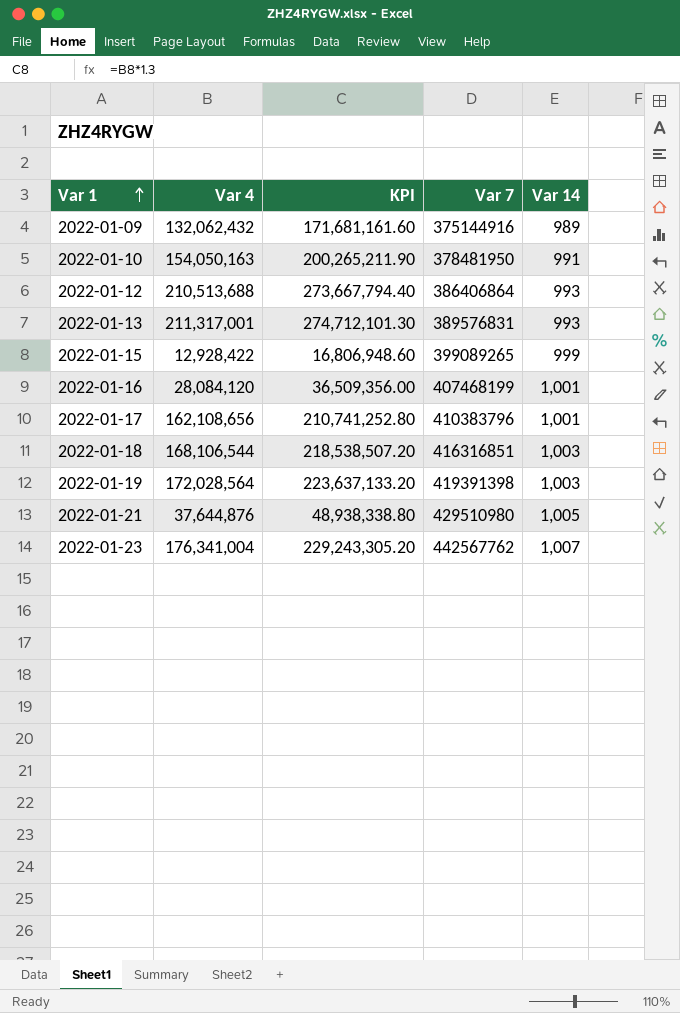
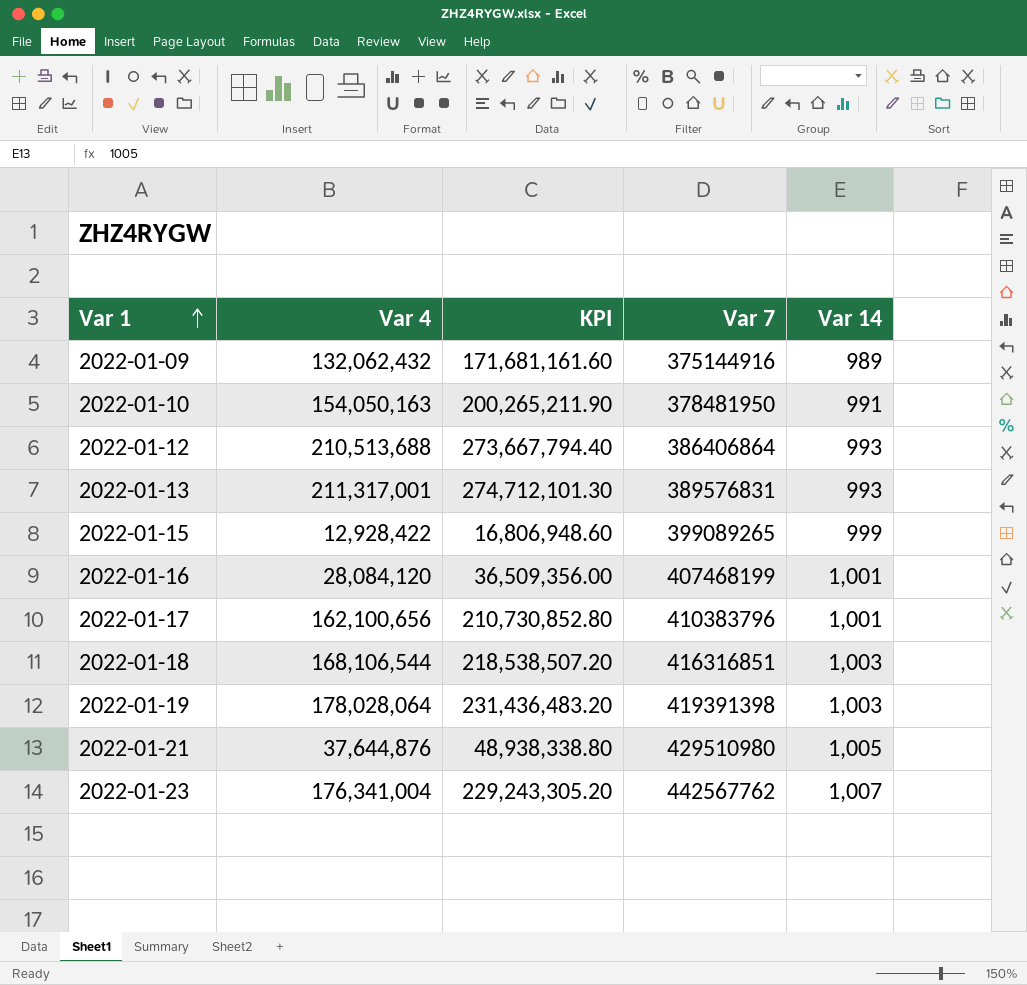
2022-01-17 | Var 4: 162,108,656 -> 162,100,656
2022-01-17 | KPI: 210,741,252.80 -> 210,730,852.80
2022-01-19 | Var 4: 172,028,564 -> 178,028,064
2022-01-19 | KPI: 223,637,133.20 -> 231,436,483.20

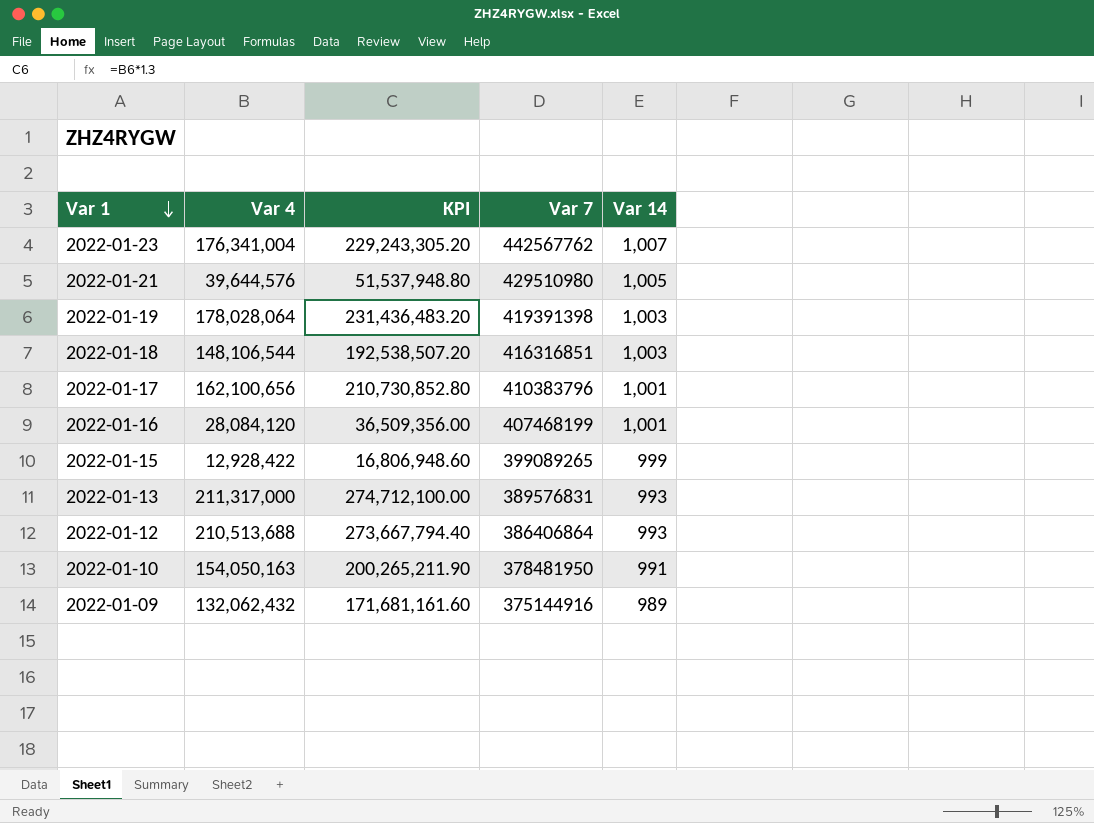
row order: Var 1 ascending -> Var 1 descending
2022-01-21 | Var 4: 37,644,876 -> 39,644,576
2022-01-21 | KPI: 48,938,338.80 -> 51,537,948.80
2022-01-18 | Var 4: 168,106,544 -> 148,106,544
2022-01-18 | KPI: 218,538,507.20 -> 192,538,507.20
2022-01-13 | Var 4: 211,317,001 -> 211,317,000
2022-01-13 | KPI: 274,712,101.30 -> 274,712,100.00

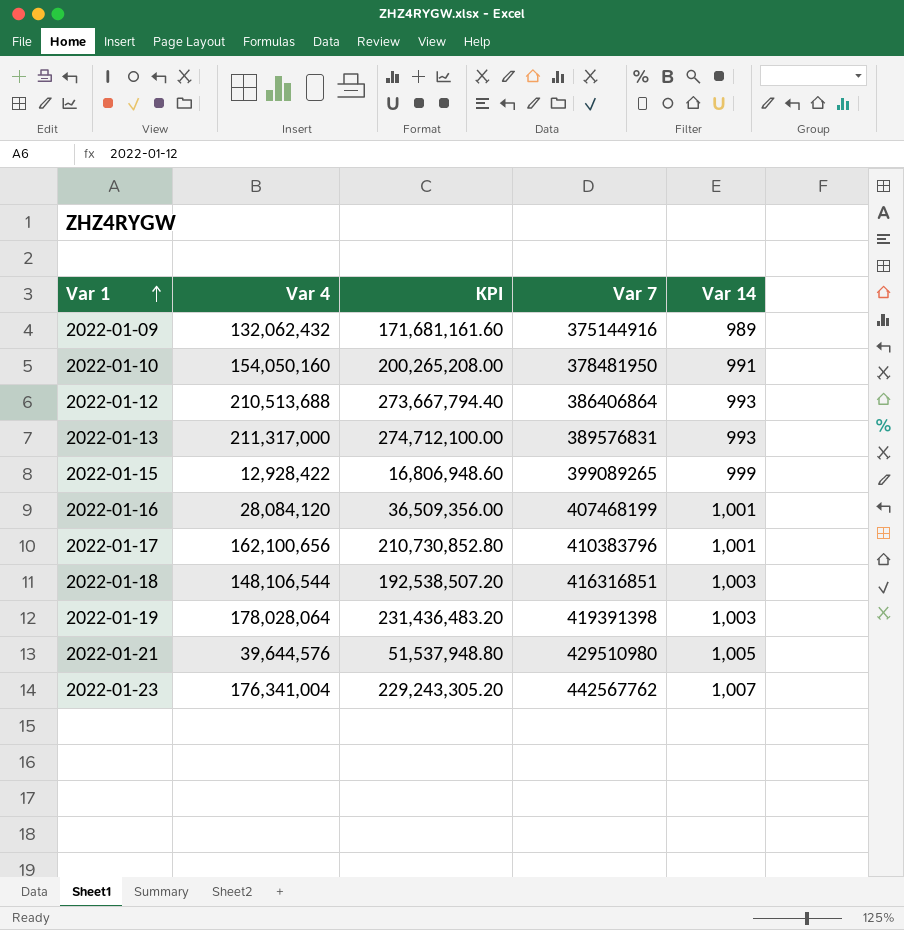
row order: Var 1 descending -> Var 1 ascending
2022-01-10 | Var 4: 154,050,163 -> 154,050,160
2022-01-10 | KPI: 200,265,211.90 -> 200,265,208.00

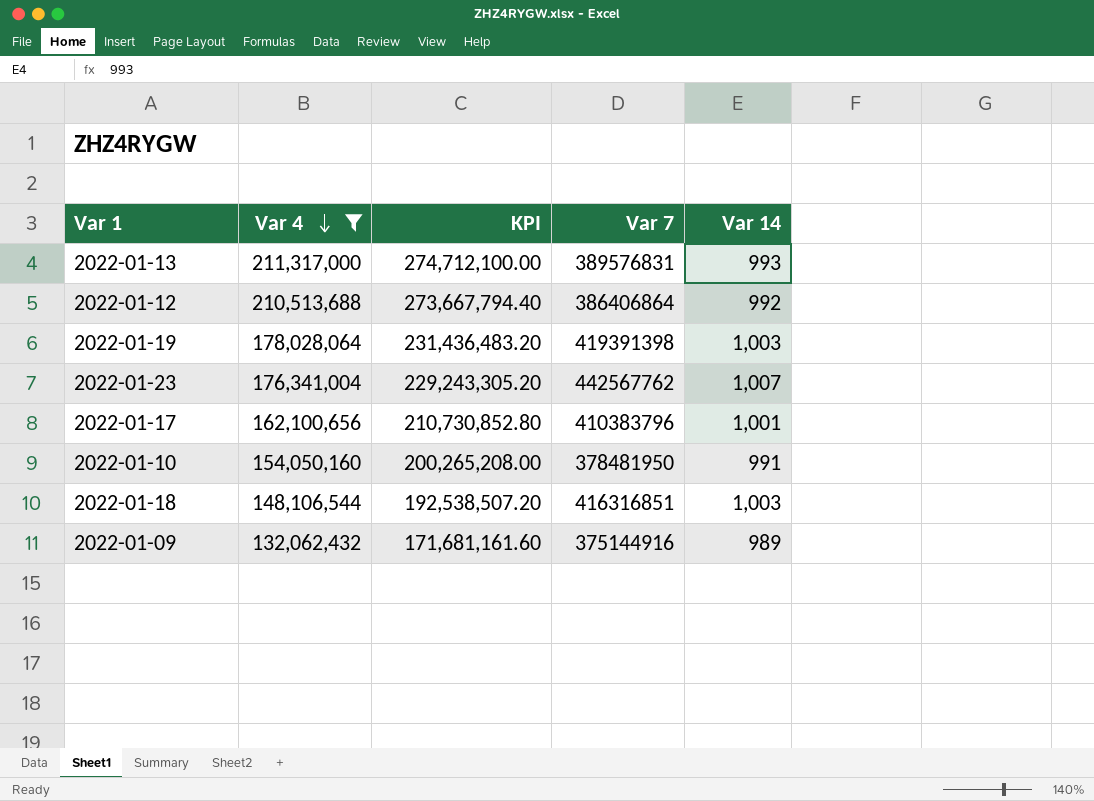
filter: none -> Var 4 >= 132,062,432
row order: Var 1 ascending -> Var 4 descending
2022-01-12 | Var 14: 993 -> 992

